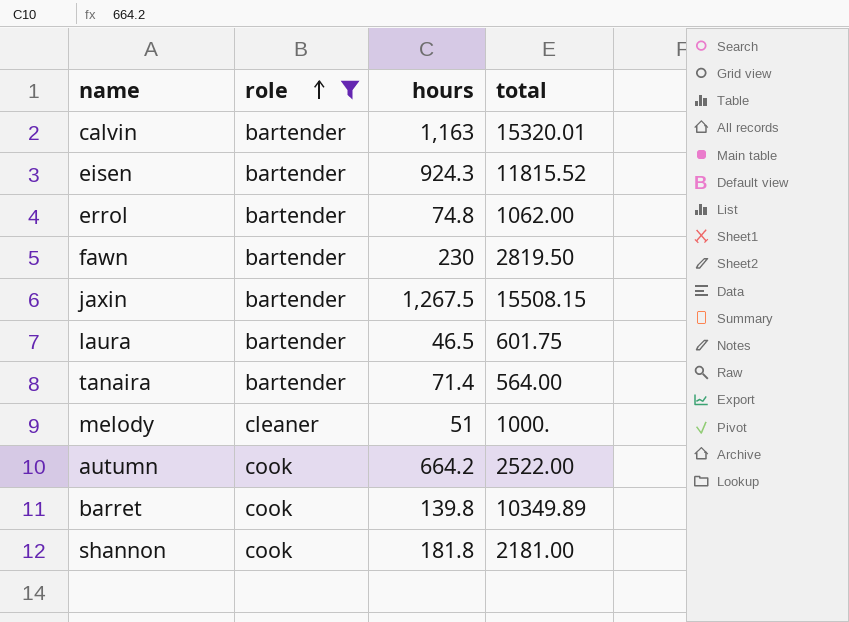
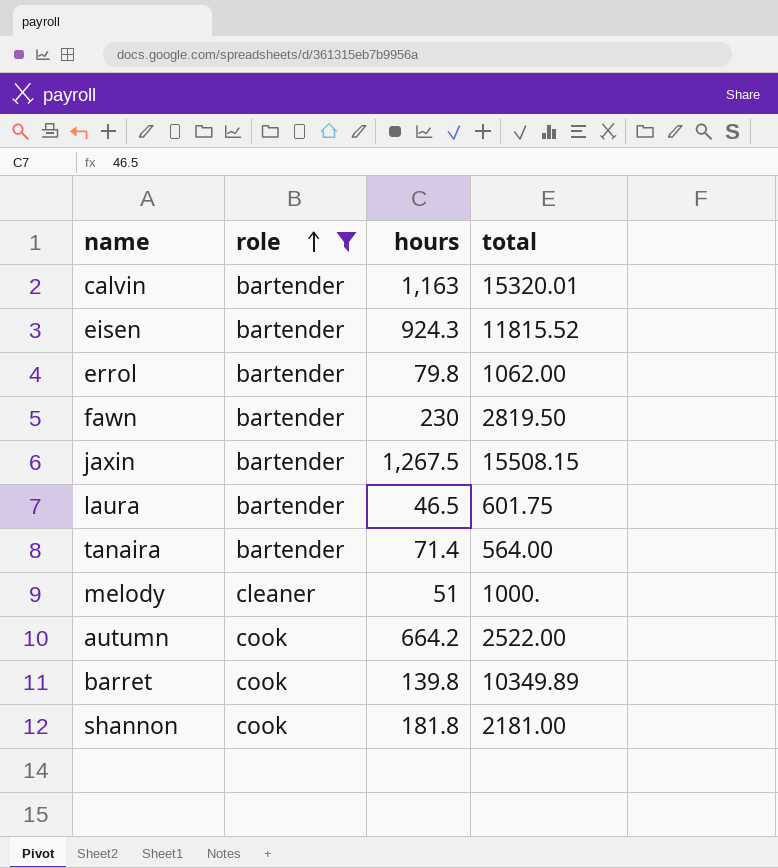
errol | hours: 74.8 -> 79.8

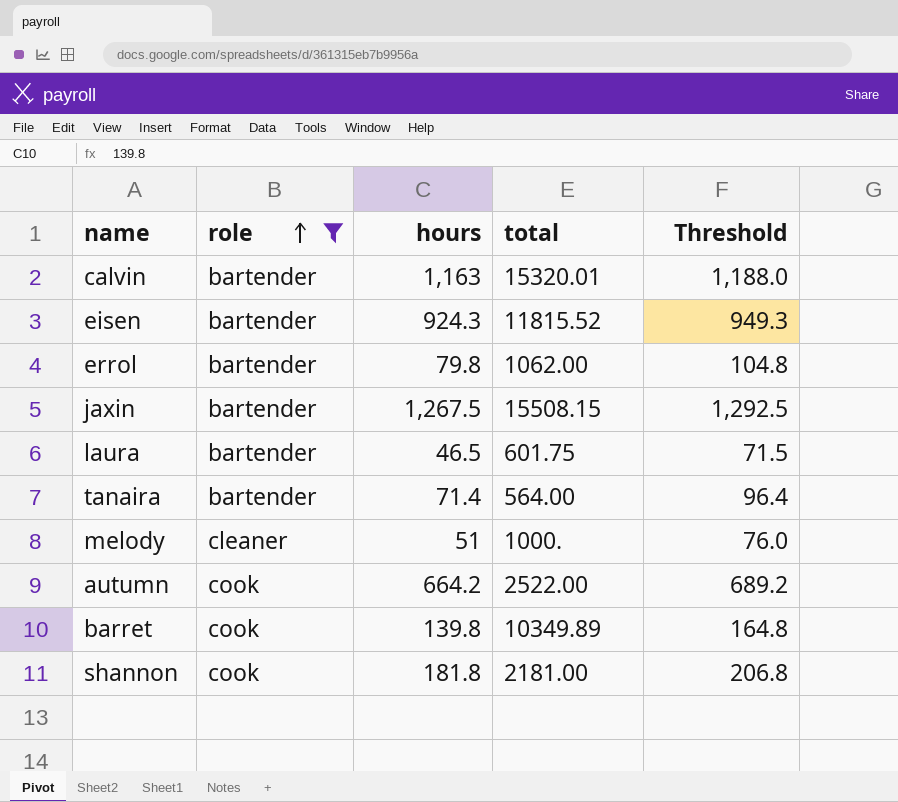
column Threshold | formula: none -> [hours] + 25
row fawn: bartender | 230 | 2819.50 -> none

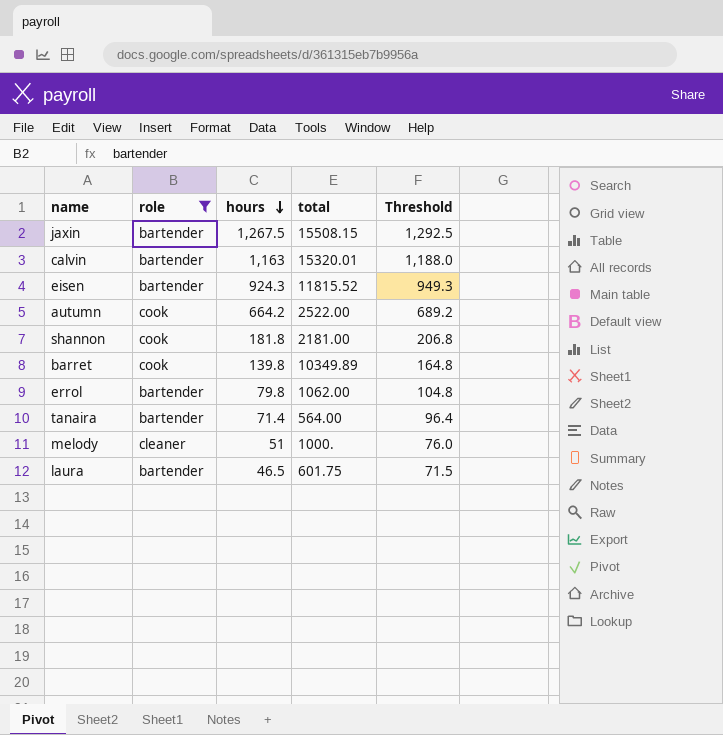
row order: role ascending -> hours descending

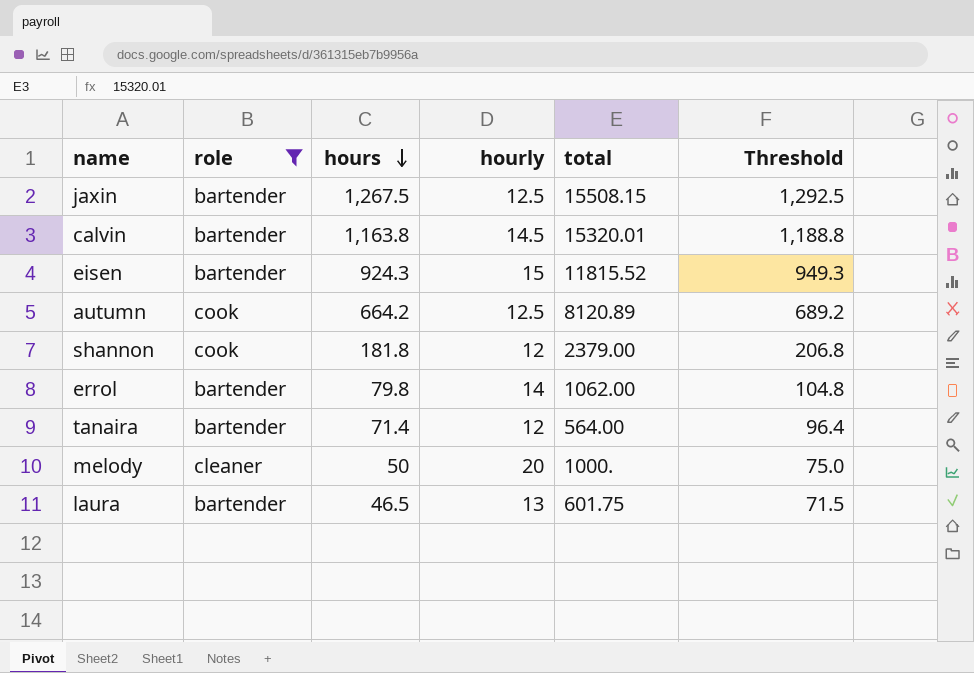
column hourly | position: none -> 4
row barret: cook | 139.8 | 10349.89 | 164.8 -> none
calvin | hours: 1,163 -> 1,163.8
calvin | Threshold: 1,188.0 -> 1,188.8
autumn | total: 2522.00 -> 8120.89
shannon | total: 2181.00 -> 2379.00
melody | hours: 51 -> 50
melody | Threshold: 76.0 -> 75.0

